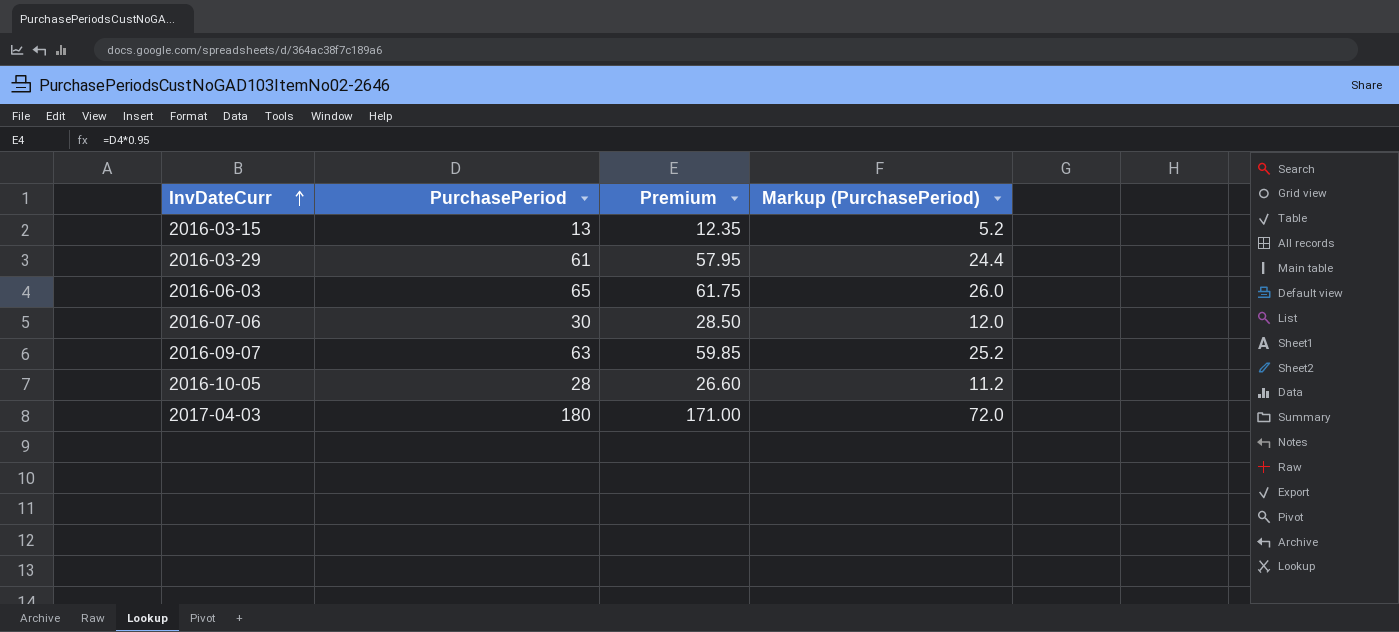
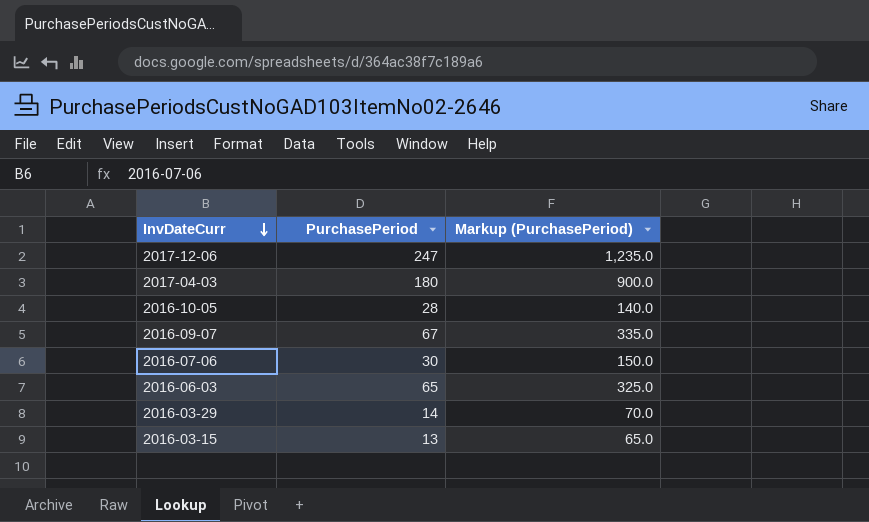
row order: InvDateCurr ascending -> InvDateCurr descending
column Premium | formula: [PurchasePeriod] * 0.95 -> none
column Markup (PurchasePeriod) | formula: [PurchasePeriod] * 0.4 -> [PurchasePeriod] * 5
row 2017-12-06: none -> 247 | 1,235.0
2016-09-07 | PurchasePeriod: 63 -> 67
2016-03-29 | PurchasePeriod: 61 -> 14

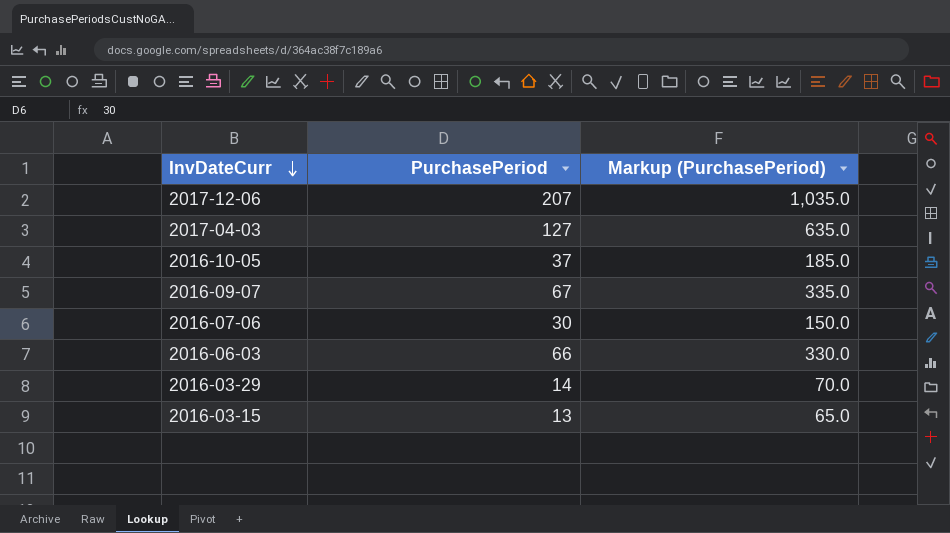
2017-12-06 | PurchasePeriod: 247 -> 207
2017-12-06 | Markup (PurchasePeriod): 1,235.0 -> 1,035.0
2017-04-03 | PurchasePeriod: 180 -> 127
2017-04-03 | Markup (PurchasePeriod): 900.0 -> 635.0
2016-10-05 | PurchasePeriod: 28 -> 37
2016-10-05 | Markup (PurchasePeriod): 140.0 -> 185.0
2016-06-03 | PurchasePeriod: 65 -> 66
2016-06-03 | Markup (PurchasePeriod): 325.0 -> 330.0

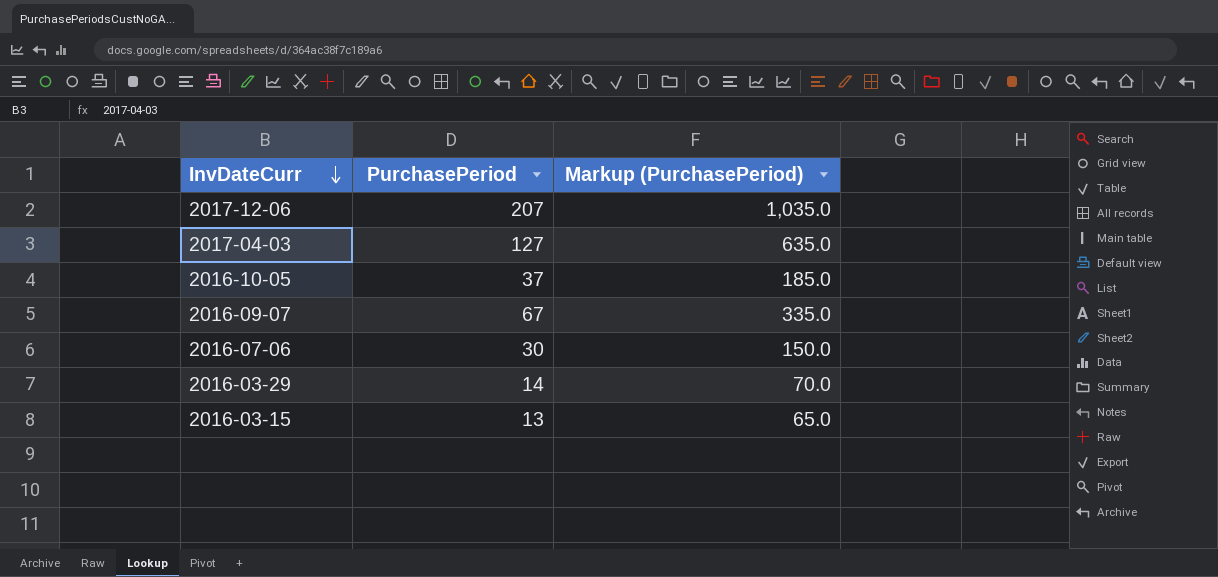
row 2016-06-03: 66 | 330.0 -> none

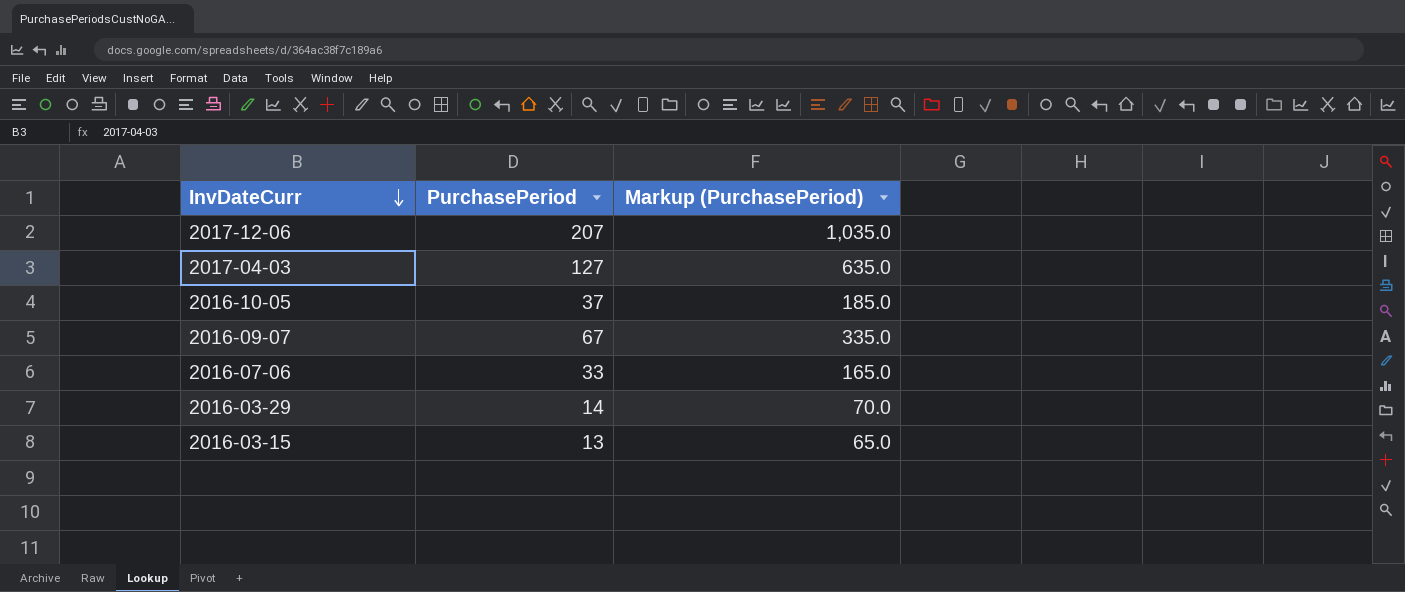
2016-07-06 | PurchasePeriod: 30 -> 33
2016-07-06 | Markup (PurchasePeriod): 150.0 -> 165.0

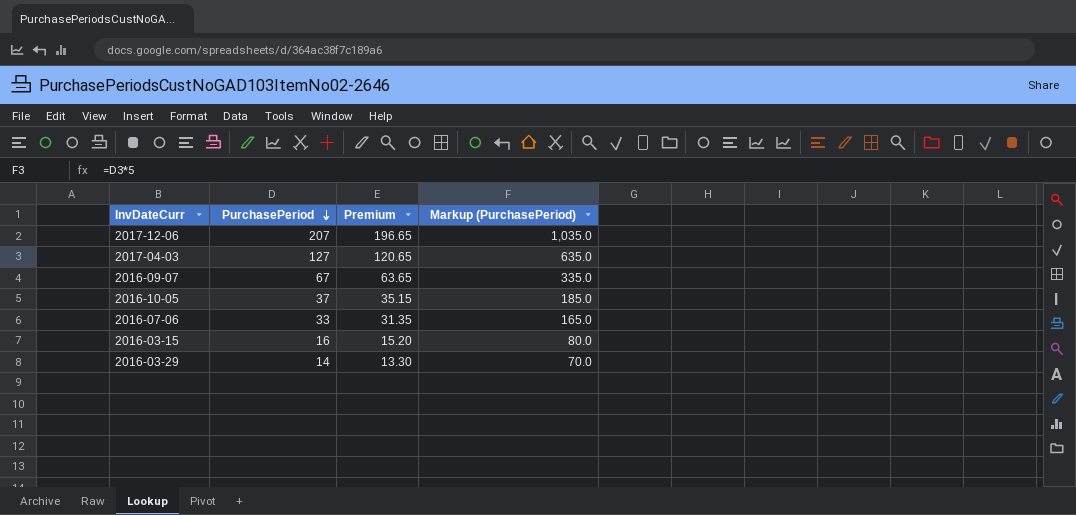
row order: InvDateCurr descending -> PurchasePeriod descending
column Premium | formula: none -> [PurchasePeriod] * 0.95
2016-03-15 | PurchasePeriod: 13 -> 16
2016-03-15 | Markup (PurchasePeriod): 65.0 -> 80.0

